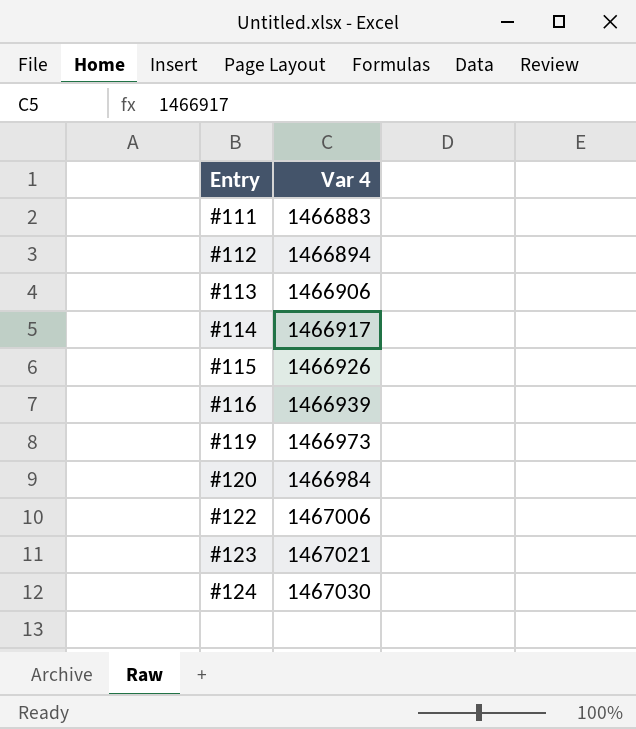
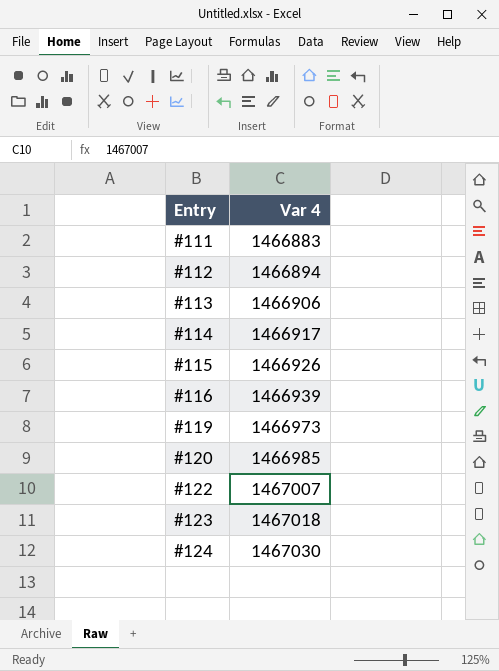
#120 | Var 4: 1466984 -> 1466985
#122 | Var 4: 1467006 -> 1467007
#123 | Var 4: 1467021 -> 1467018

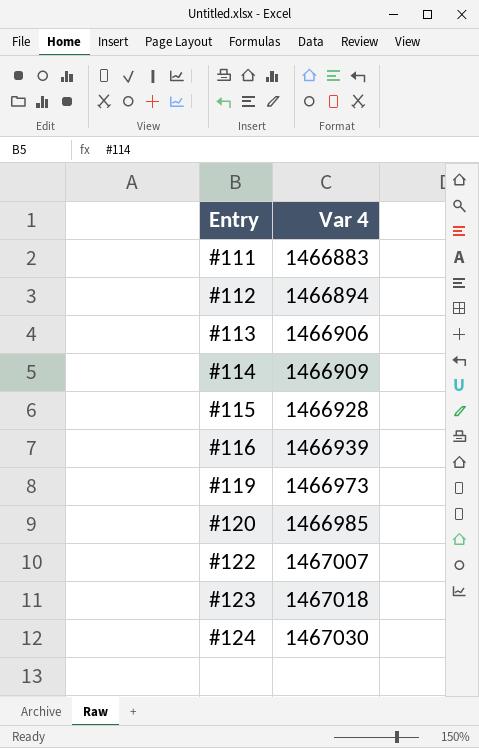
#114 | Var 4: 1466917 -> 1466909
#115 | Var 4: 1466926 -> 1466928

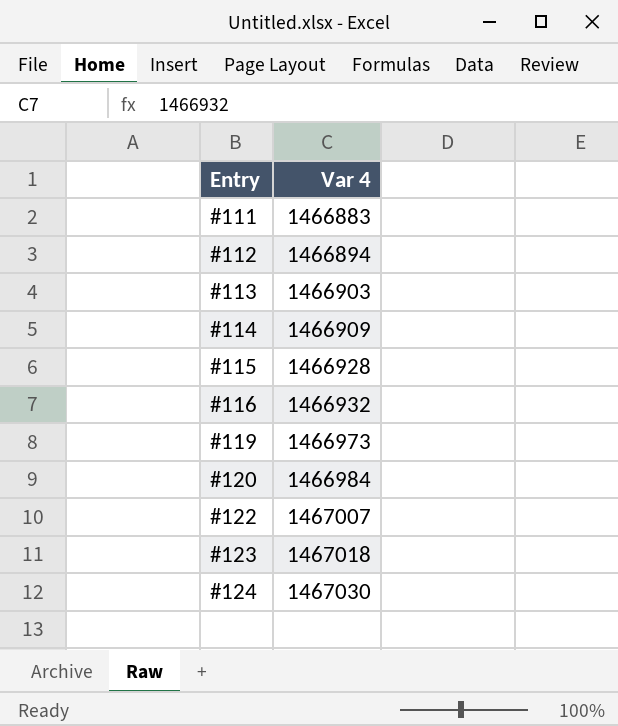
#113 | Var 4: 1466906 -> 1466903
#116 | Var 4: 1466939 -> 1466932
#120 | Var 4: 1466985 -> 1466984

